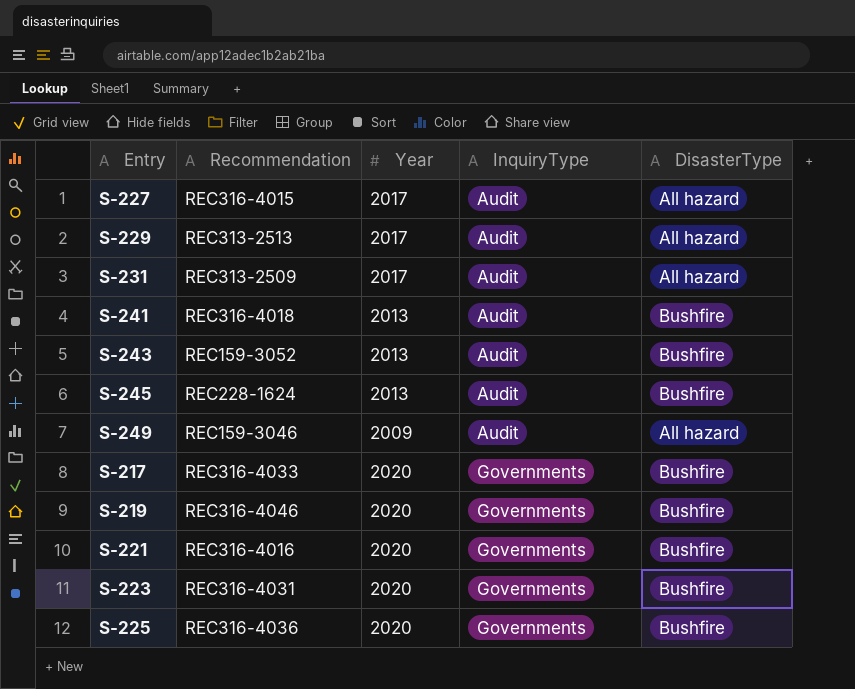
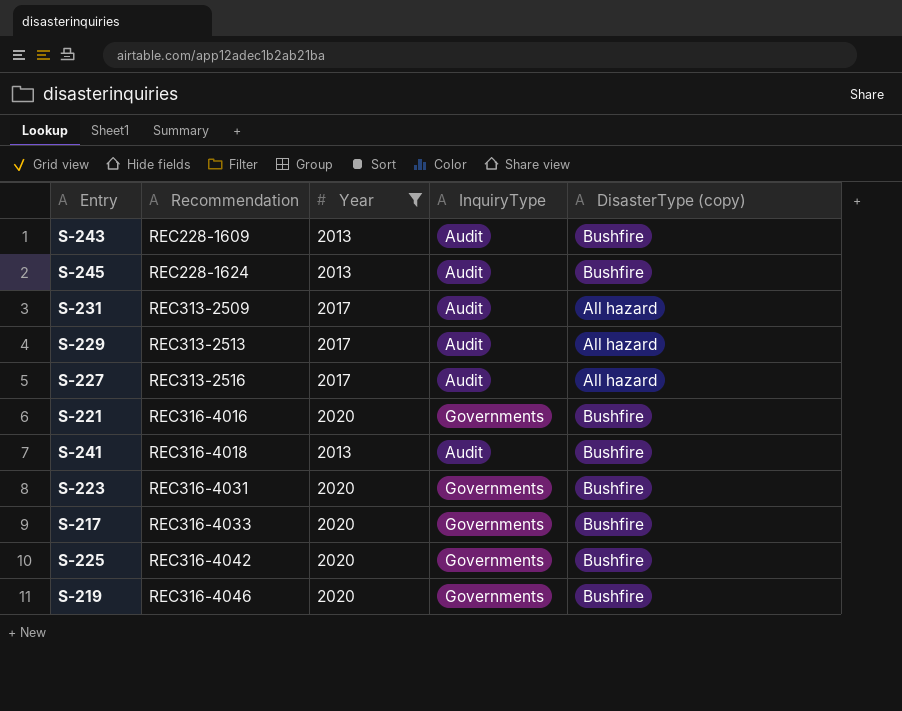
filter: none -> Year != 2009
row order: InquiryType ascending -> Recommendation ascending
column name: DisasterType -> DisasterType (copy)
S-243 | Recommendation: REC159-3052 -> REC228-1609
S-227 | Recommendation: REC316-4015 -> REC313-2516
S-225 | Recommendation: REC316-4036 -> REC316-4042

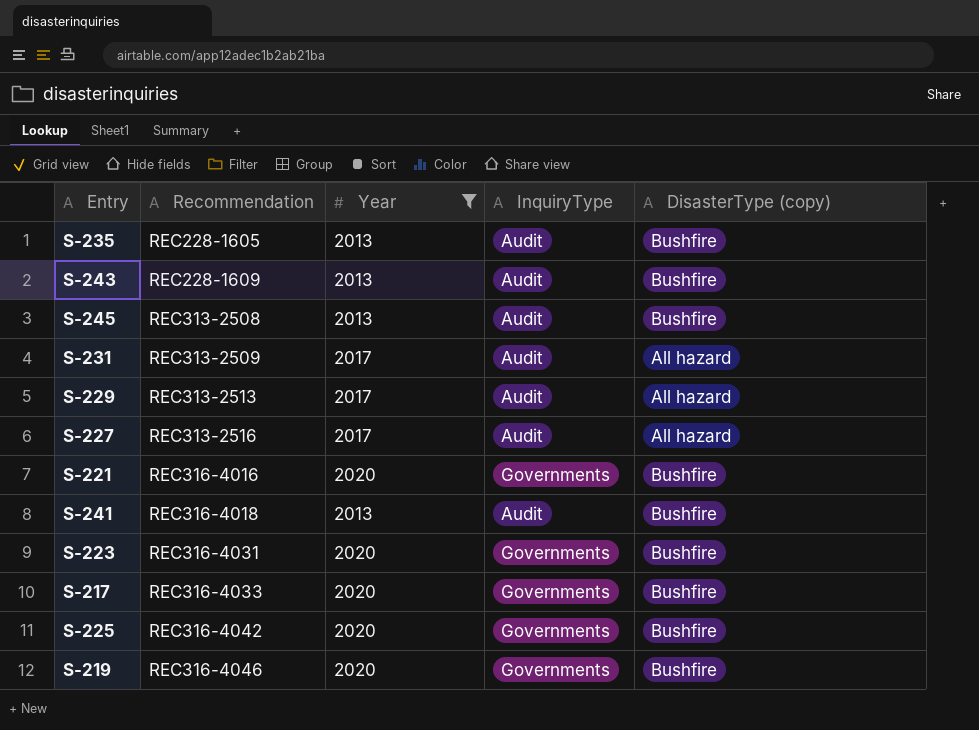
row S-235: none -> REC228-1605 | 2013 | Audit | Bushfire
S-245 | Recommendation: REC228-1624 -> REC313-2508

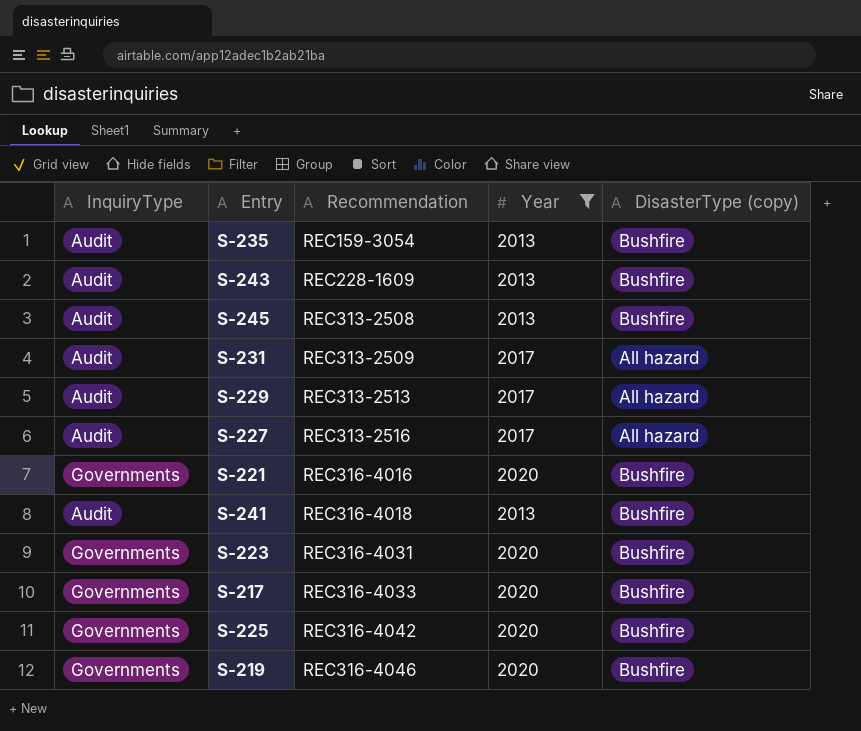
column InquiryType | position: 4 -> 1
S-235 | Recommendation: REC228-1605 -> REC159-3054

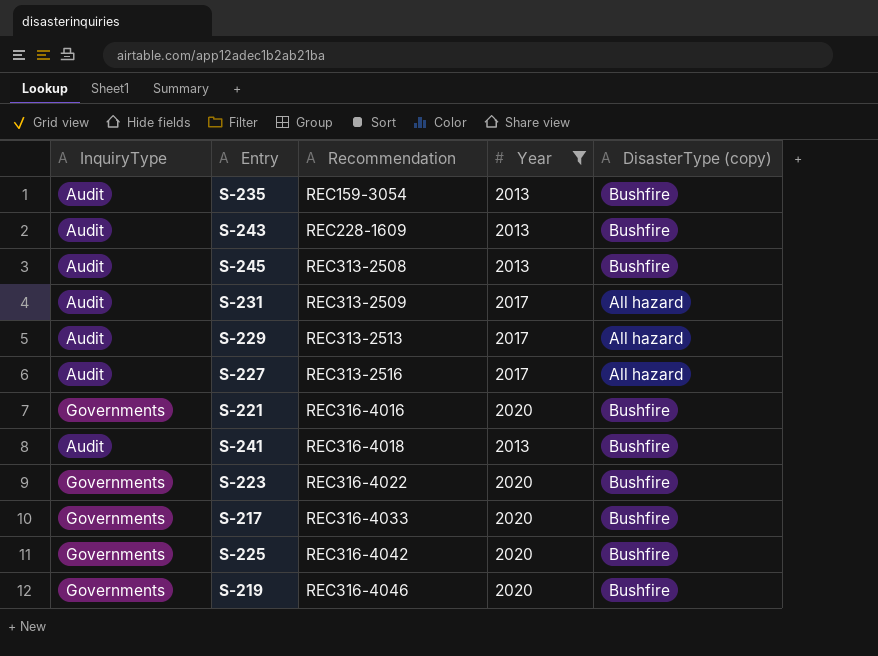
S-223 | Recommendation: REC316-4031 -> REC316-4022

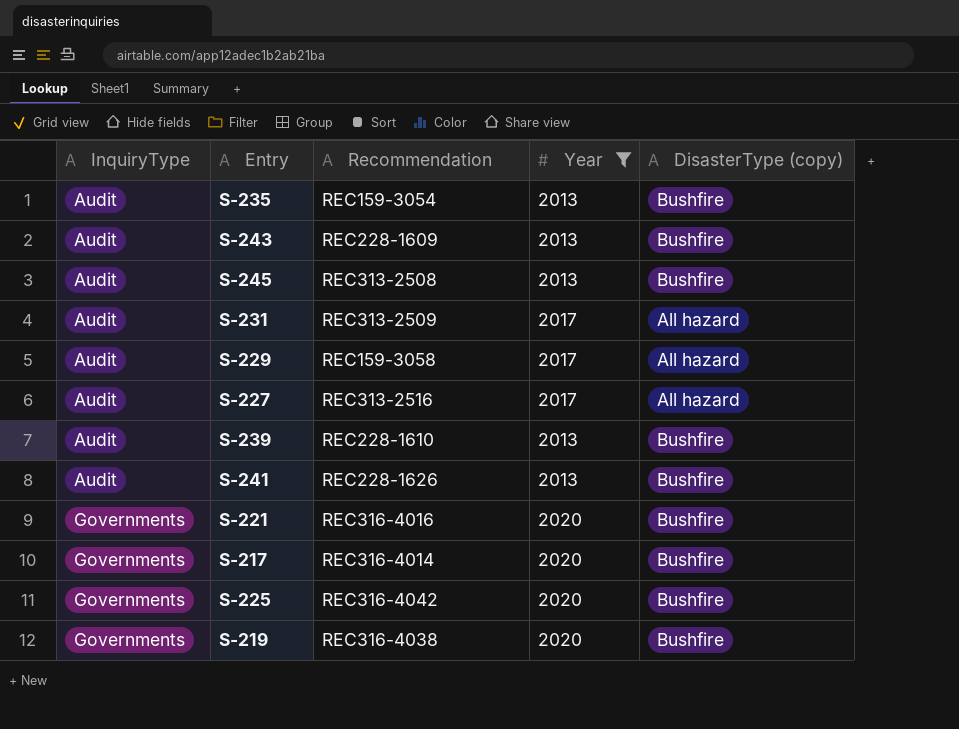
row order: Recommendation ascending -> InquiryType ascending
row S-223: Governments | REC316-4022 | 2020 | Bushfire -> none
S-229 | Recommendation: REC313-2513 -> REC159-3058
row S-239: none -> Audit | REC228-1610 | 2013 | Bushfire
S-241 | Recommendation: REC316-4018 -> REC228-1626
S-217 | Recommendation: REC316-4033 -> REC316-4014
S-219 | Recommendation: REC316-4046 -> REC316-4038

